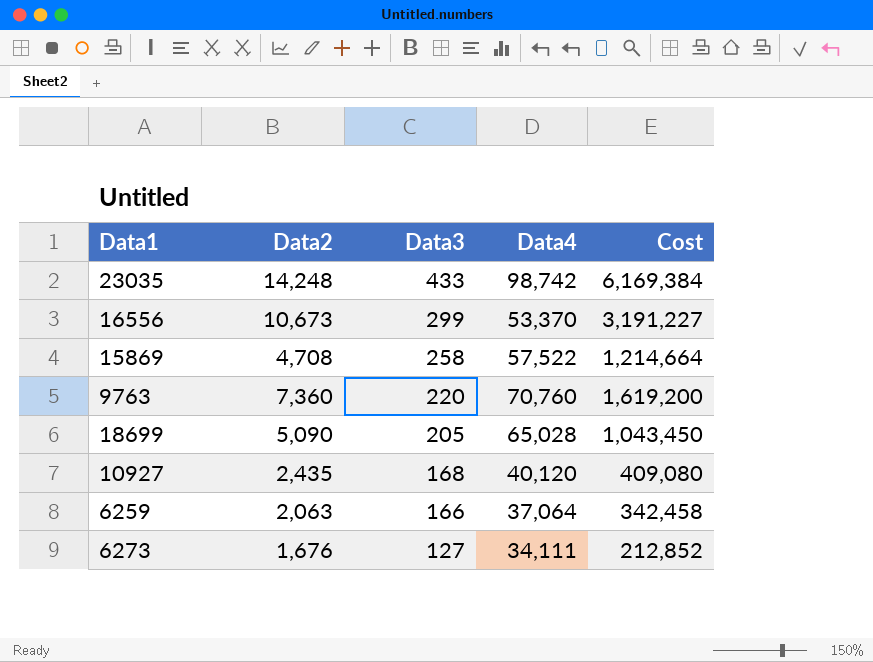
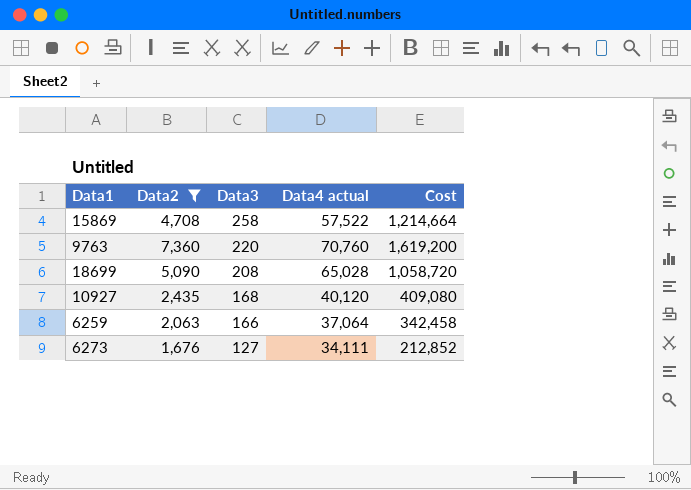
filter: none -> Data2 <= 7,360
column name: Data4 -> Data4 actual
18699 | Data3: 205 -> 208
18699 | Cost: 1,043,450 -> 1,058,720

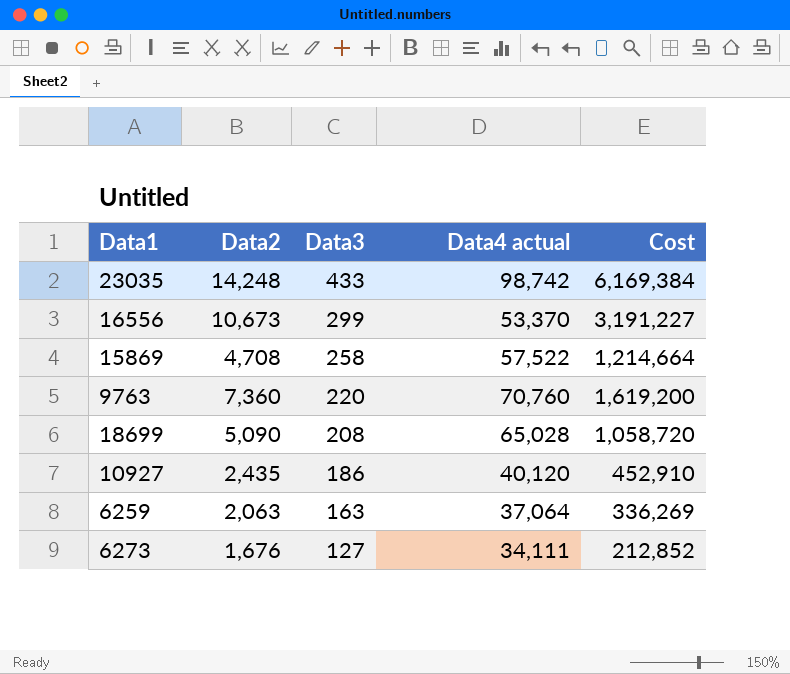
filter: Data2 <= 7,360 -> none
10927 | Data3: 168 -> 186
10927 | Cost: 409,080 -> 452,910
6259 | Data3: 166 -> 163
6259 | Cost: 342,458 -> 336,269

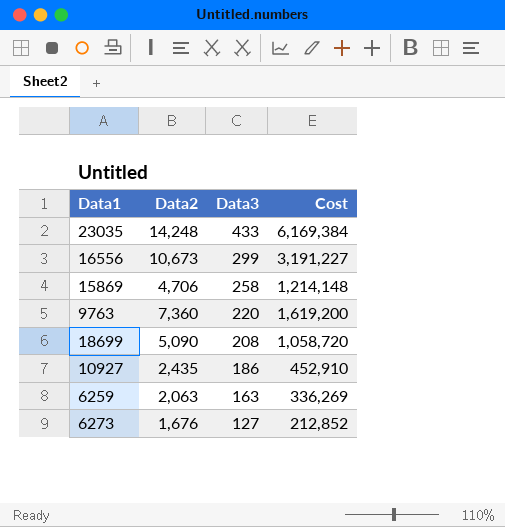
column Data4 actual | position: 4 -> none
15869 | Data2: 4,708 -> 4,706
15869 | Cost: 1,214,664 -> 1,214,148

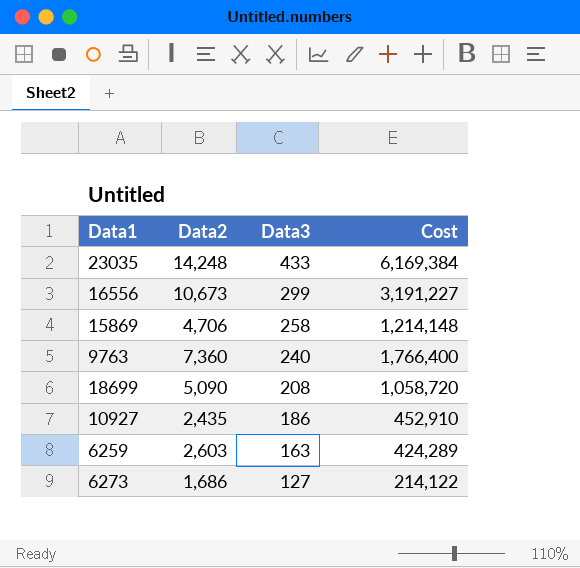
9763 | Data3: 220 -> 240
9763 | Cost: 1,619,200 -> 1,766,400
6259 | Data2: 2,063 -> 2,603
6259 | Cost: 336,269 -> 424,289
6273 | Data2: 1,676 -> 1,686
6273 | Cost: 212,852 -> 214,122

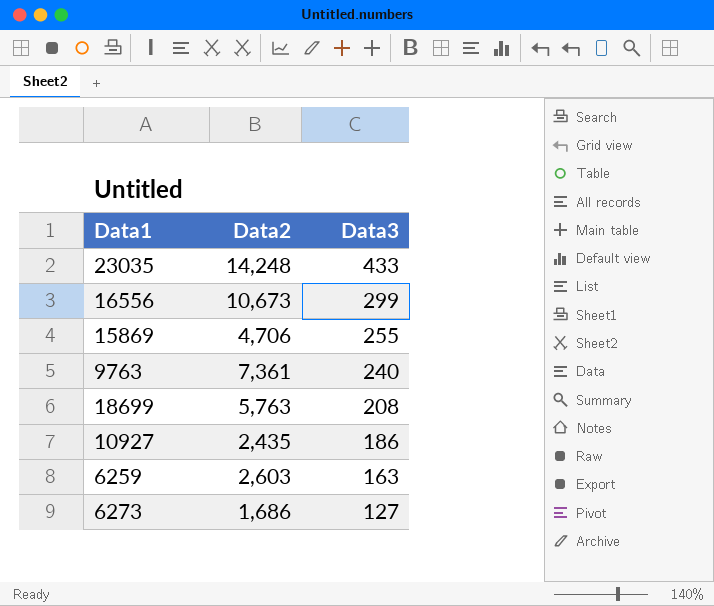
column Cost | formula: [Data2] * [Data3] -> none
15869 | Data3: 258 -> 255
9763 | Data2: 7,360 -> 7,361
18699 | Data2: 5,090 -> 5,763

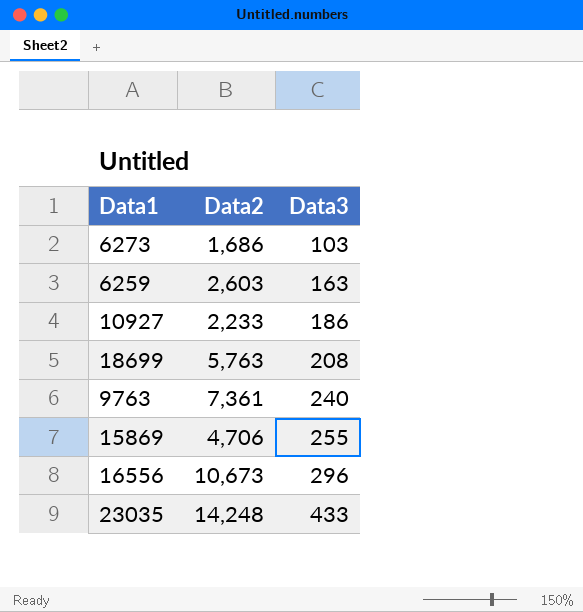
row order: Data3 descending -> Data3 ascending
6273 | Data3: 127 -> 103
10927 | Data2: 2,435 -> 2,233
16556 | Data3: 299 -> 296

